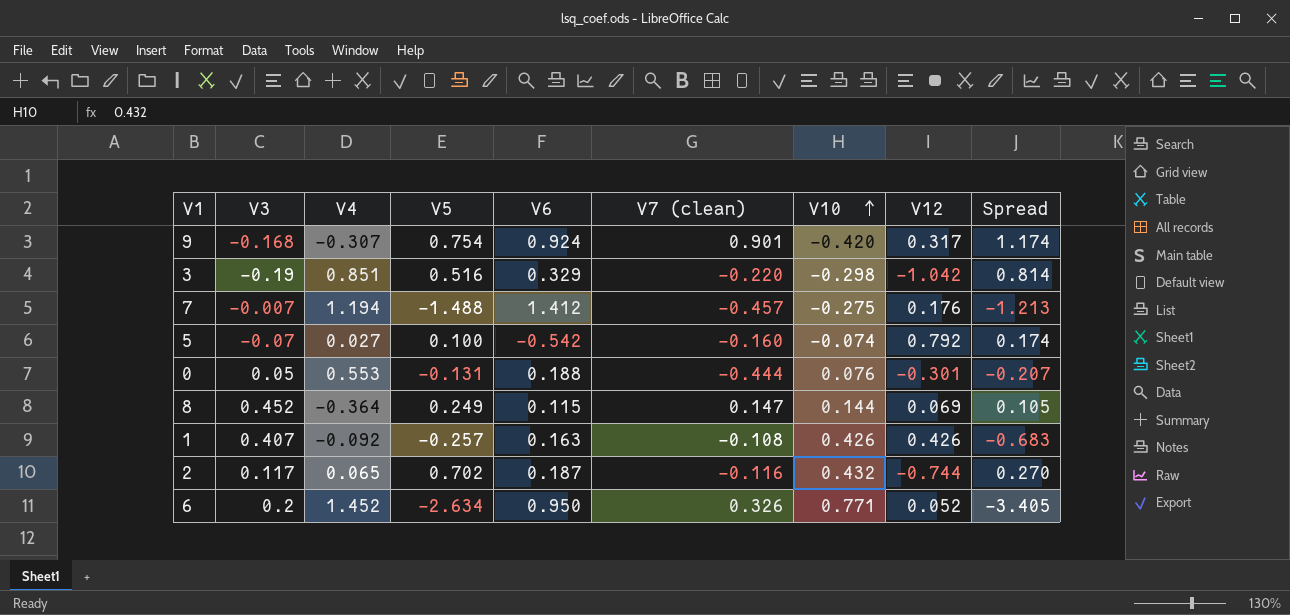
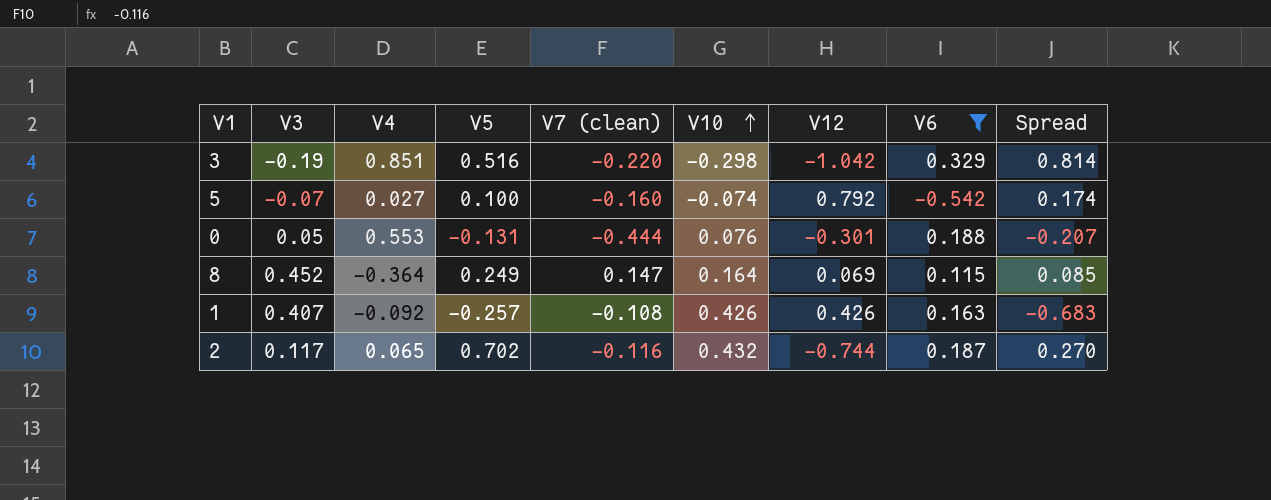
filter: none -> V6 <= 0.329
column V6 | position: 5 -> 8
8 | V10: 0.144 -> 0.164
8 | Spread: 0.105 -> 0.085

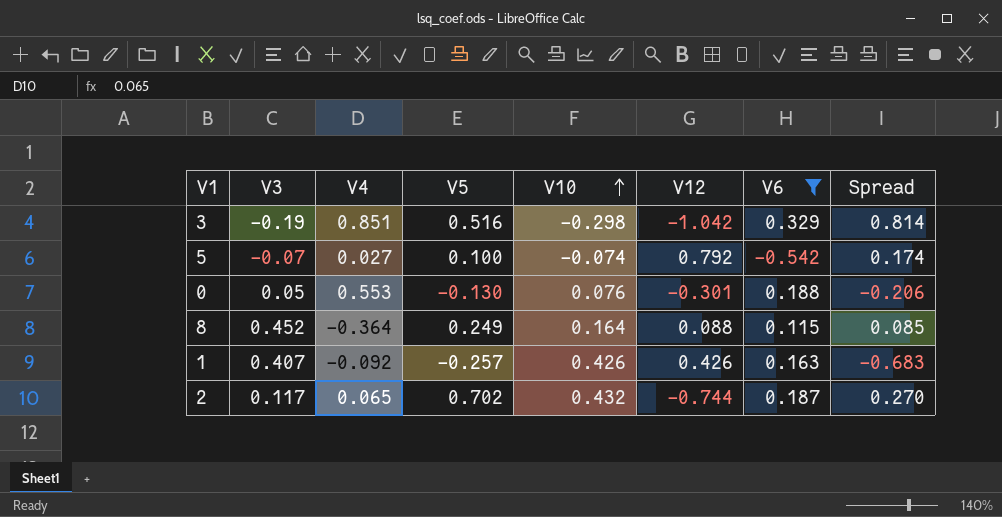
column V7 (clean) | position: 5 -> none
0 | V5: -0.131 -> -0.130
0 | Spread: -0.207 -> -0.206
8 | V12: 0.069 -> 0.088

